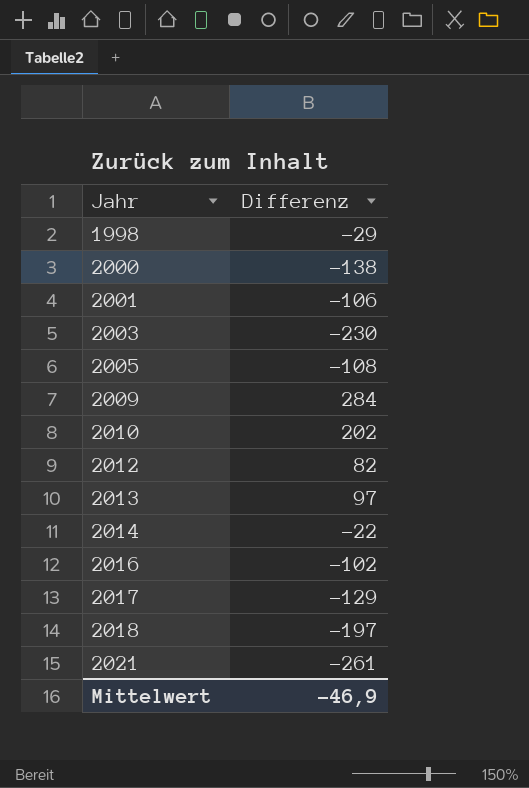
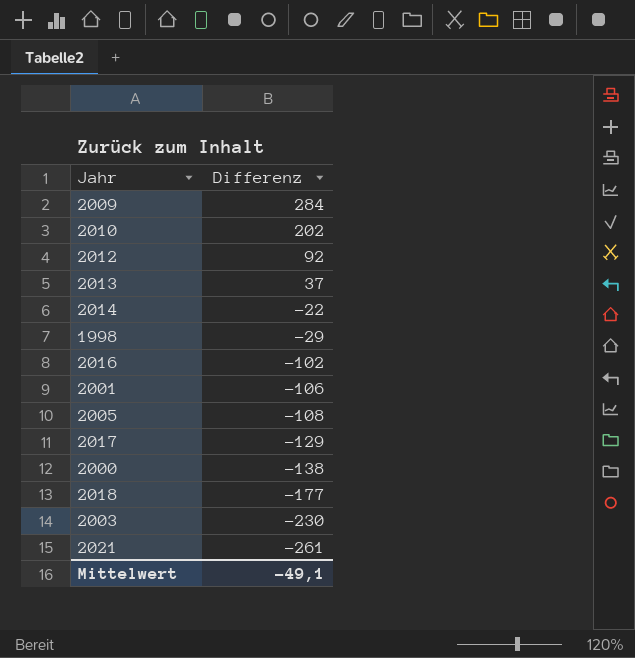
row order: Jahr ascending -> Differenz descending
2012 | Differenz: 82 -> 92
2013 | Differenz: 97 -> 37
2018 | Differenz: -197 -> -177
Mittelwert | Differenz: -46,9 -> -49,1

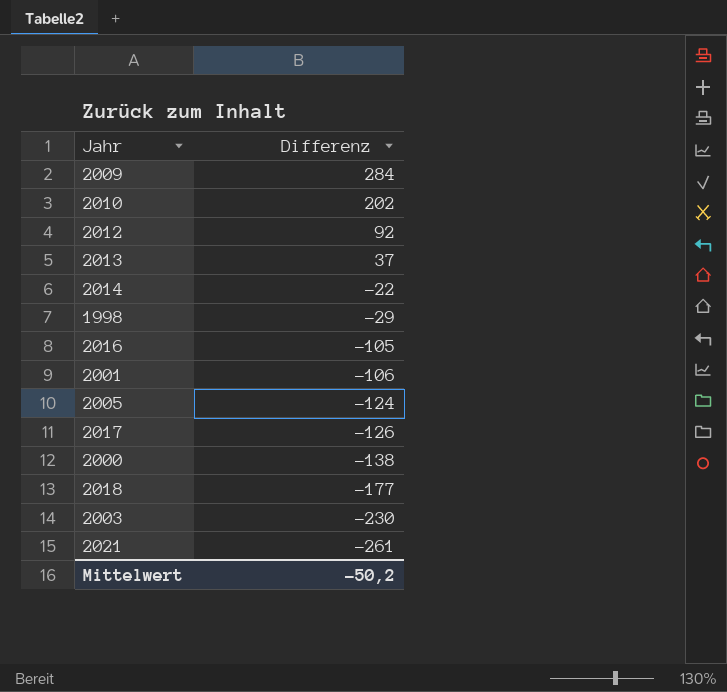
2016 | Differenz: -102 -> -105
2005 | Differenz: -108 -> -124
2017 | Differenz: -129 -> -126
Mittelwert | Differenz: -49,1 -> -50,2

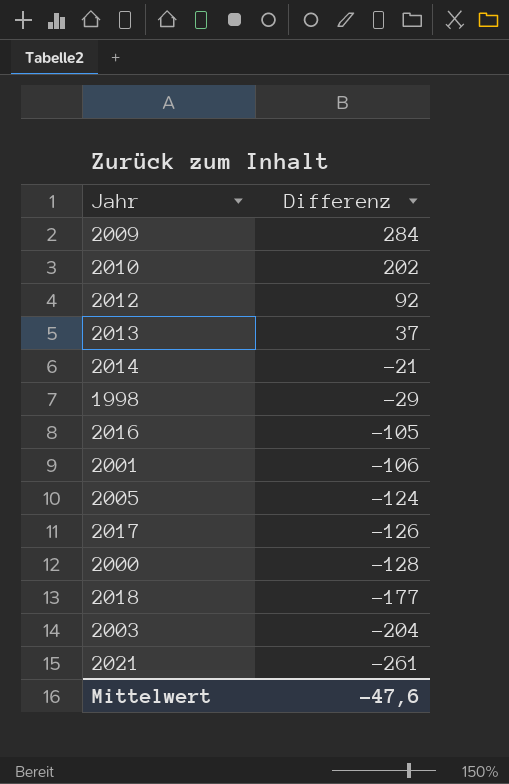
2014 | Differenz: -22 -> -21
2000 | Differenz: -138 -> -128
2003 | Differenz: -230 -> -204
Mittelwert | Differenz: -50,2 -> -47,6

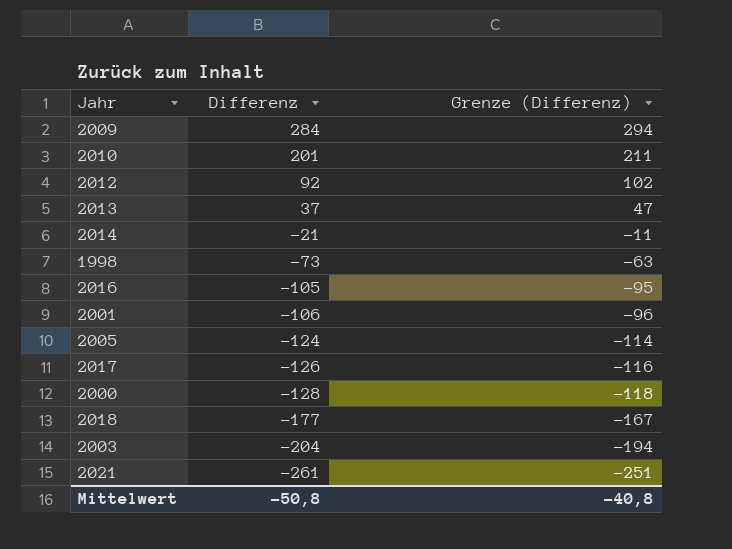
column Grenze (Differenz) | formula: none -> [Differenz] + 10
2010 | Differenz: 202 -> 201
1998 | Differenz: -29 -> -73
Mittelwert | Differenz: -47,6 -> -50,8

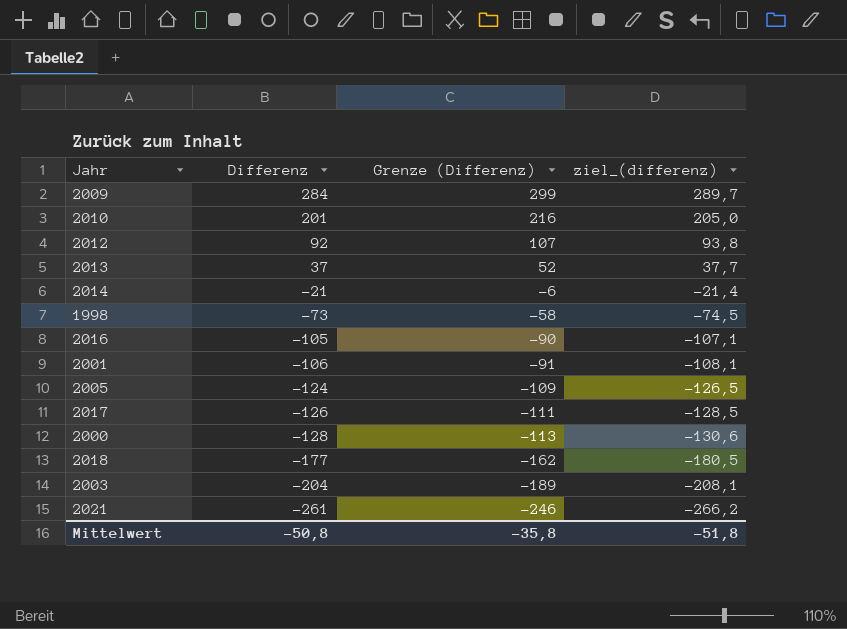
column Grenze (Differenz) | formula: [Differenz] + 10 -> [Differenz] + 15
column ziel_(differenz) | formula: none -> [Differenz] * 1,02
Mittelwert | Grenze (Differenz): -40,8 -> -35,8

